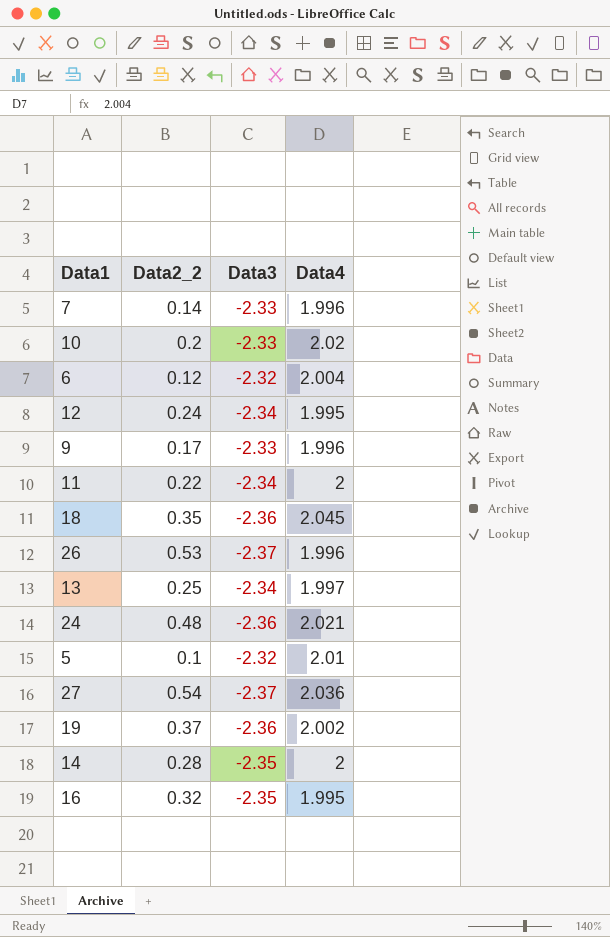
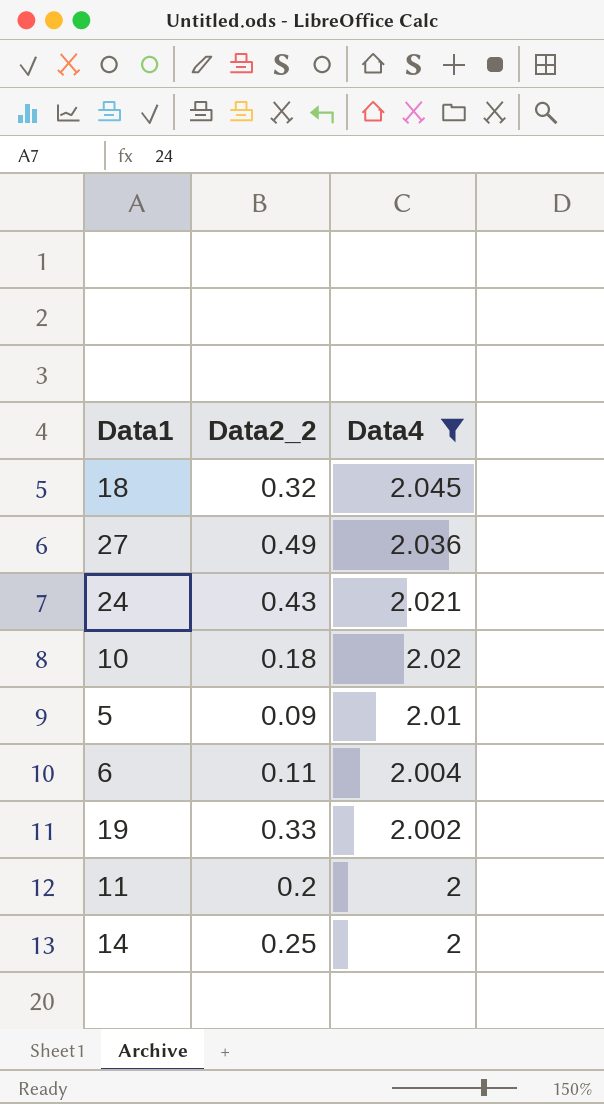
filter: none -> Data4 >= 2
row order: none -> Data4 descending
column Data3 | position: 3 -> none
18 | Data2_2: 0.35 -> 0.32
27 | Data2_2: 0.54 -> 0.49
24 | Data2_2: 0.48 -> 0.43
10 | Data2_2: 0.2 -> 0.18
5 | Data2_2: 0.1 -> 0.09
6 | Data2_2: 0.12 -> 0.11
19 | Data2_2: 0.37 -> 0.33
11 | Data2_2: 0.22 -> 0.2
14 | Data2_2: 0.28 -> 0.25

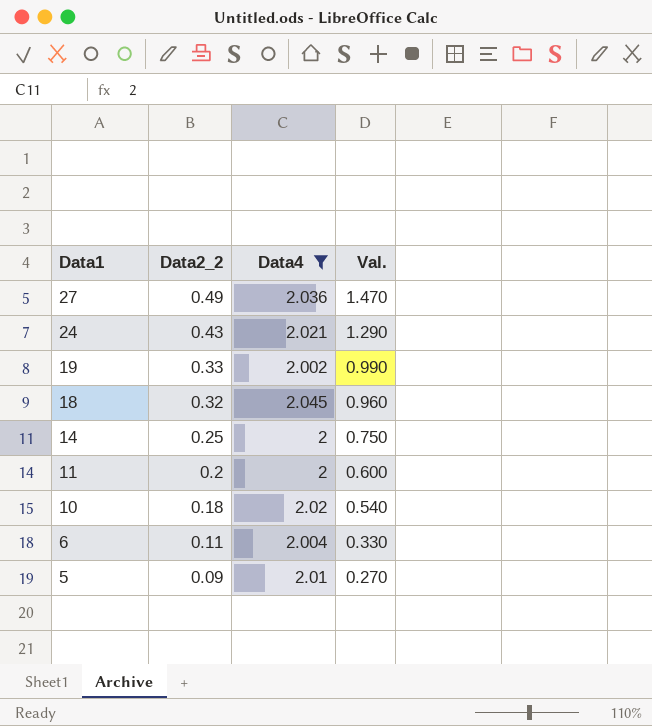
row order: Data4 descending -> Data1 descending
column Val. | formula: none -> [Data2_2] * 3

